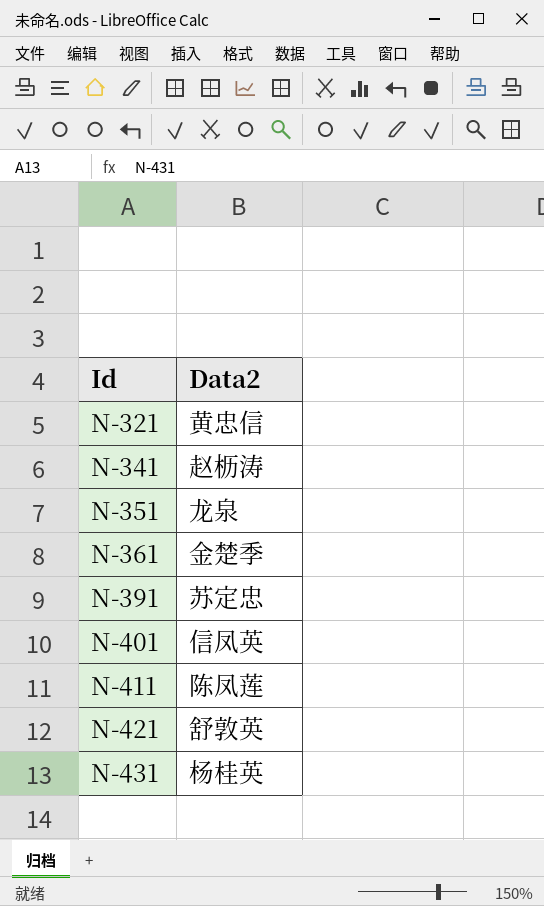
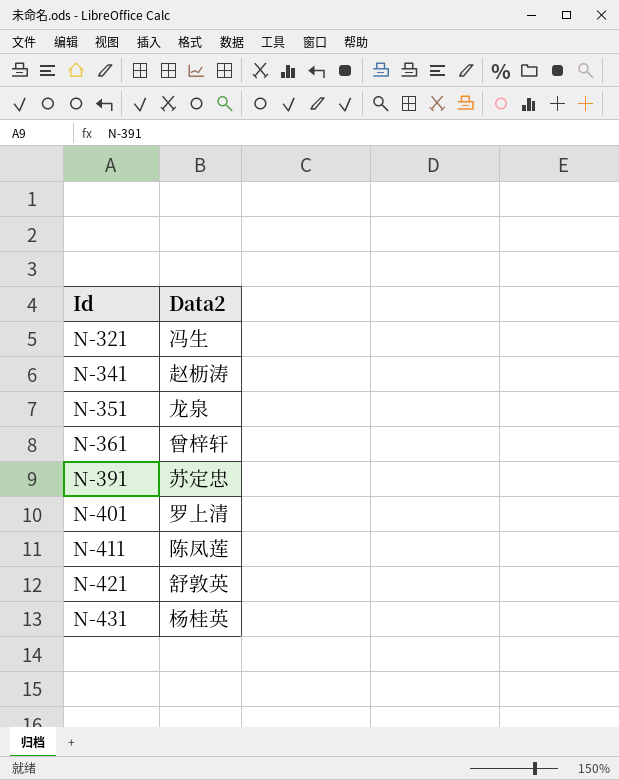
N-321 | Data2: 黄忠信 -> 冯生
N-361 | Data2: 金楚季 -> 曾梓轩
N-401 | Data2: 信凤英 -> 罗上清

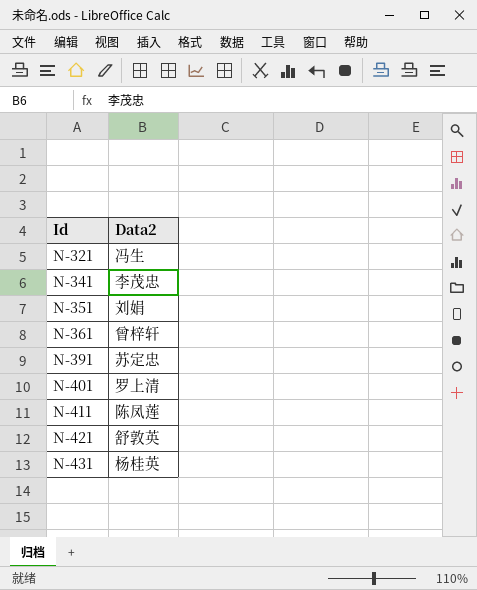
N-341 | Data2: 赵枥涛 -> 李茂忠
N-351 | Data2: 龙泉 -> 刘娟

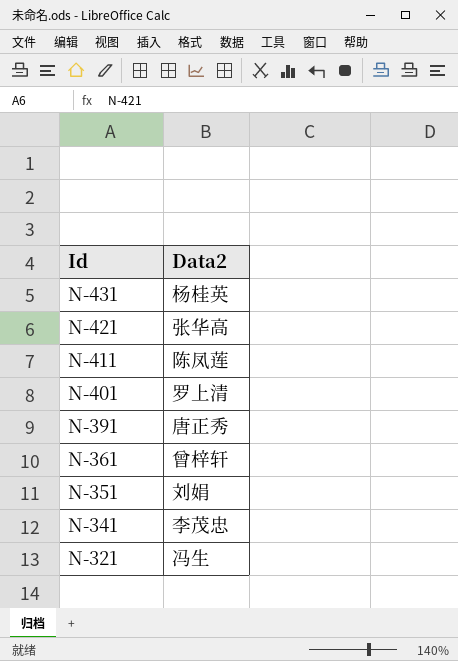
row order: Id ascending -> Id descending
N-421 | Data2: 舒敦英 -> 张华高
N-391 | Data2: 苏定忠 -> 唐正秀

